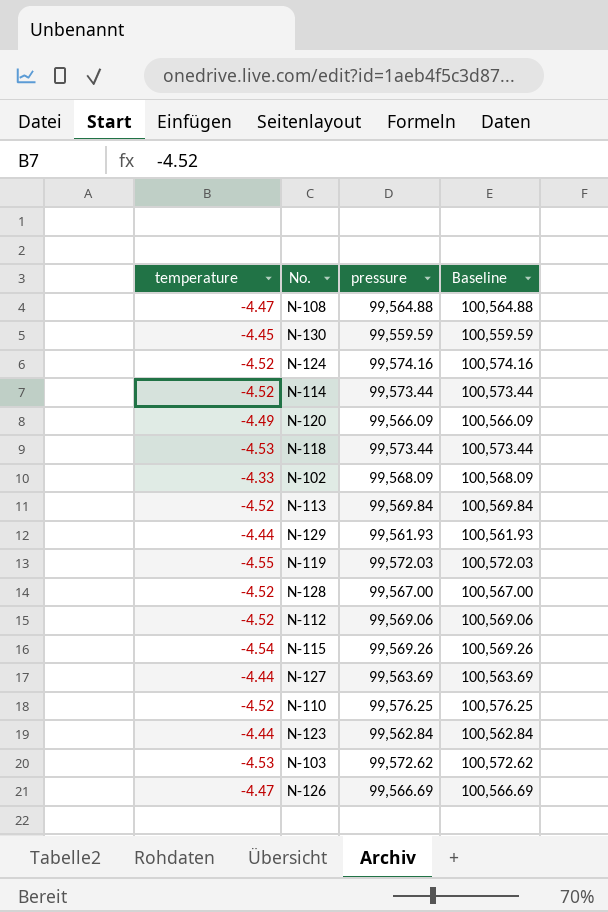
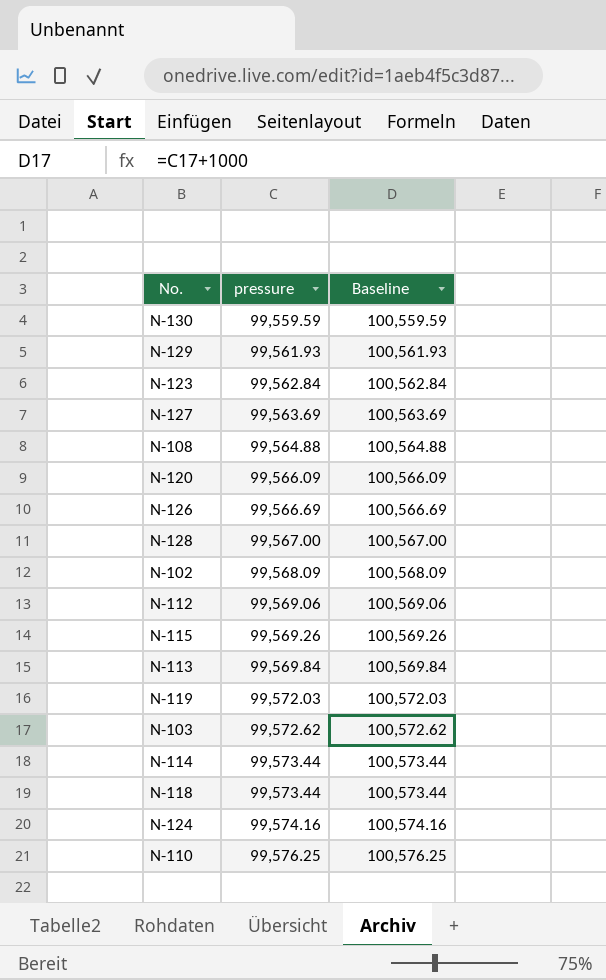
row order: none -> pressure ascending
column temperature | position: 1 -> none

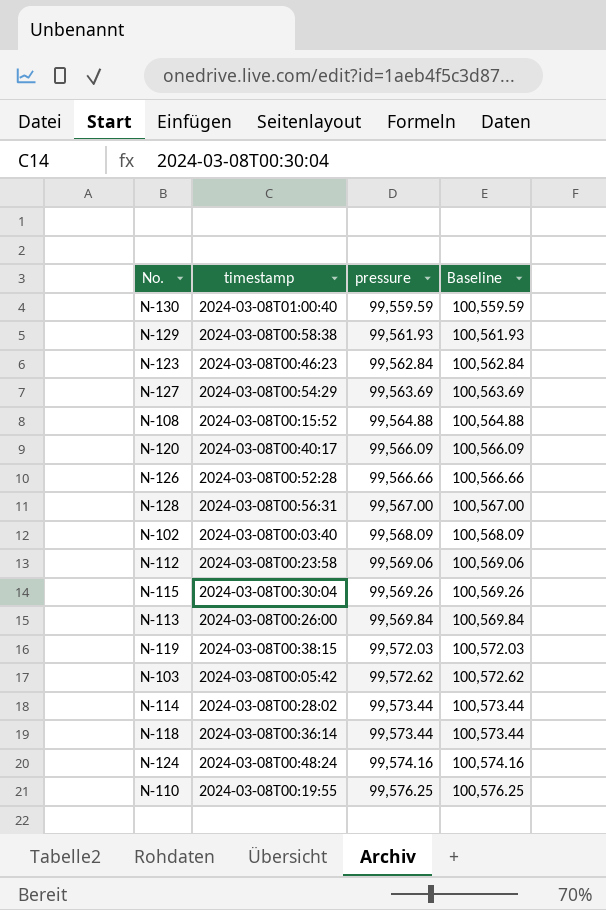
column timestamp | position: none -> 2
N-126 | pressure: 99,566.69 -> 99,566.66
N-126 | Baseline: 100,566.69 -> 100,566.66

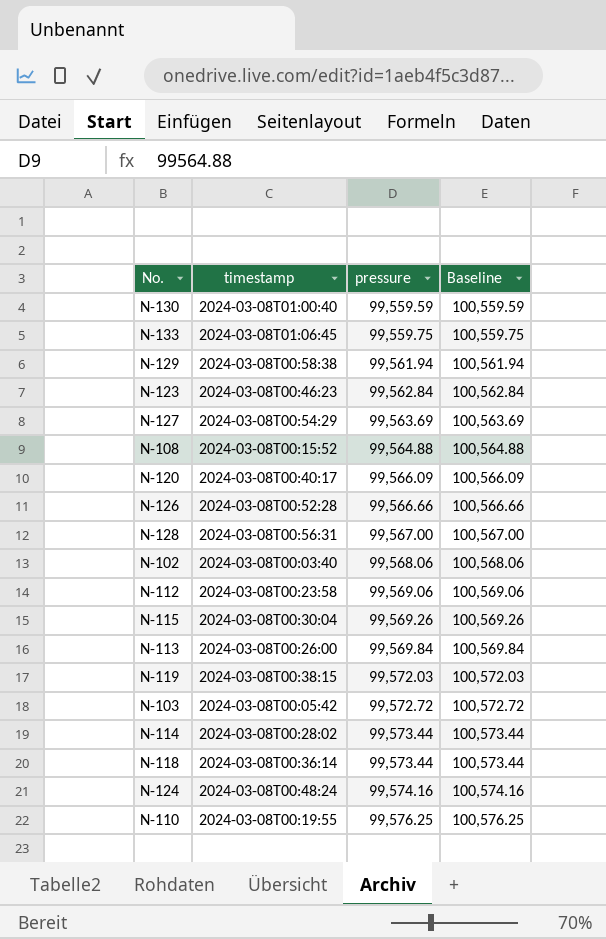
row N-133: none -> 2024-03-08T01:06:45 | 99,559.75 | 100,559.75
N-129 | pressure: 99,561.93 -> 99,561.94
N-129 | Baseline: 100,561.93 -> 100,561.94
N-102 | pressure: 99,568.09 -> 99,568.06
N-102 | Baseline: 100,568.09 -> 100,568.06
N-103 | pressure: 99,572.62 -> 99,572.72
N-103 | Baseline: 100,572.62 -> 100,572.72

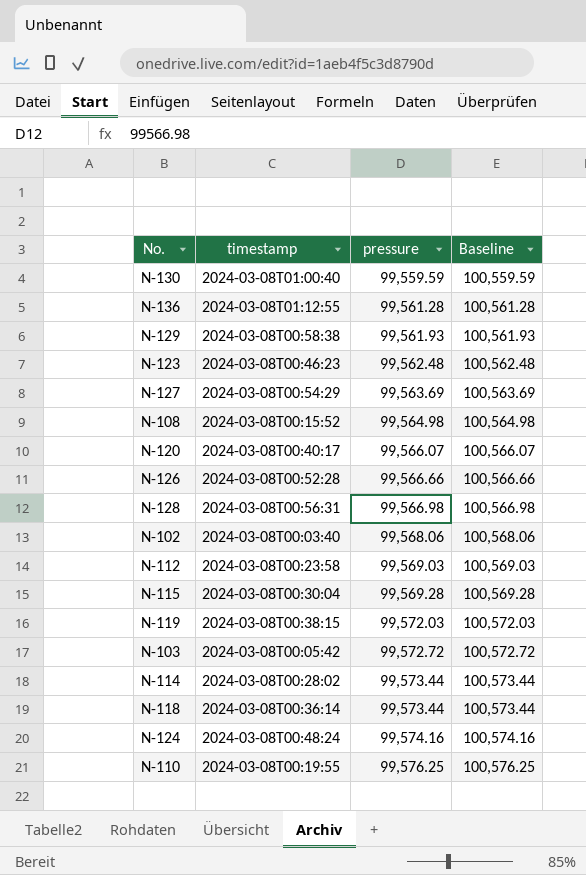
row N-133: 2024-03-08T01:06:45 | 99,559.75 | 100,559.75 -> none
row N-113: 2024-03-08T00:26:00 | 99,569.84 | 100,569.84 -> none
row N-136: none -> 2024-03-08T01:12:55 | 99,561.28 | 100,561.28
N-129 | pressure: 99,561.94 -> 99,561.93
N-129 | Baseline: 100,561.94 -> 100,561.93
N-123 | pressure: 99,562.84 -> 99,562.48
N-123 | Baseline: 100,562.84 -> 100,562.48
N-108 | pressure: 99,564.88 -> 99,564.98
N-108 | Baseline: 100,564.88 -> 100,564.98
N-120 | pressure: 99,566.09 -> 99,566.07
N-120 | Baseline: 100,566.09 -> 100,566.07
N-128 | pressure: 99,567.00 -> 99,566.98
N-128 | Baseline: 100,567.00 -> 100,566.98
N-112 | pressure: 99,569.06 -> 99,569.03
N-112 | Baseline: 100,569.06 -> 100,569.03
N-115 | pressure: 99,569.26 -> 99,569.28
N-115 | Baseline: 100,569.26 -> 100,569.28

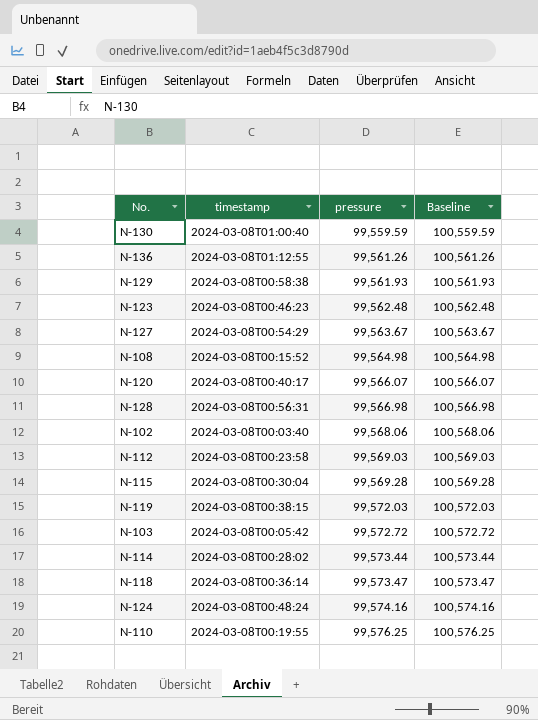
row N-126: 2024-03-08T00:52:28 | 99,566.66 | 100,566.66 -> none
N-136 | pressure: 99,561.28 -> 99,561.26
N-136 | Baseline: 100,561.28 -> 100,561.26
N-127 | pressure: 99,563.69 -> 99,563.67
N-127 | Baseline: 100,563.69 -> 100,563.67
N-118 | pressure: 99,573.44 -> 99,573.47
N-118 | Baseline: 100,573.44 -> 100,573.47

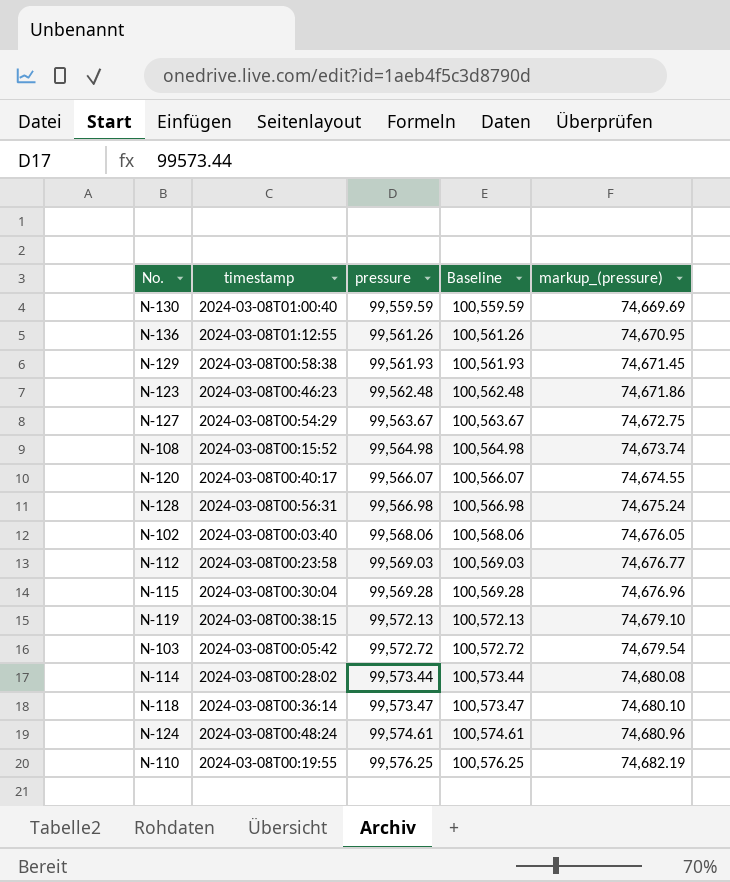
column markup_(pressure) | formula: none -> [pressure] * 0.75
N-119 | pressure: 99,572.03 -> 99,572.13
N-119 | Baseline: 100,572.03 -> 100,572.13
N-124 | pressure: 99,574.16 -> 99,574.61
N-124 | Baseline: 100,574.16 -> 100,574.61

